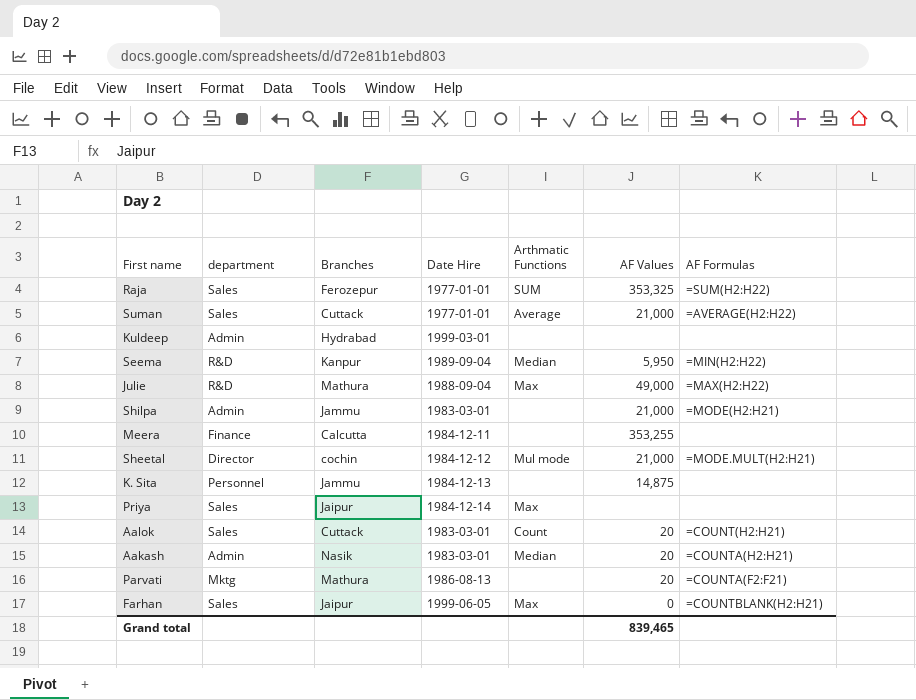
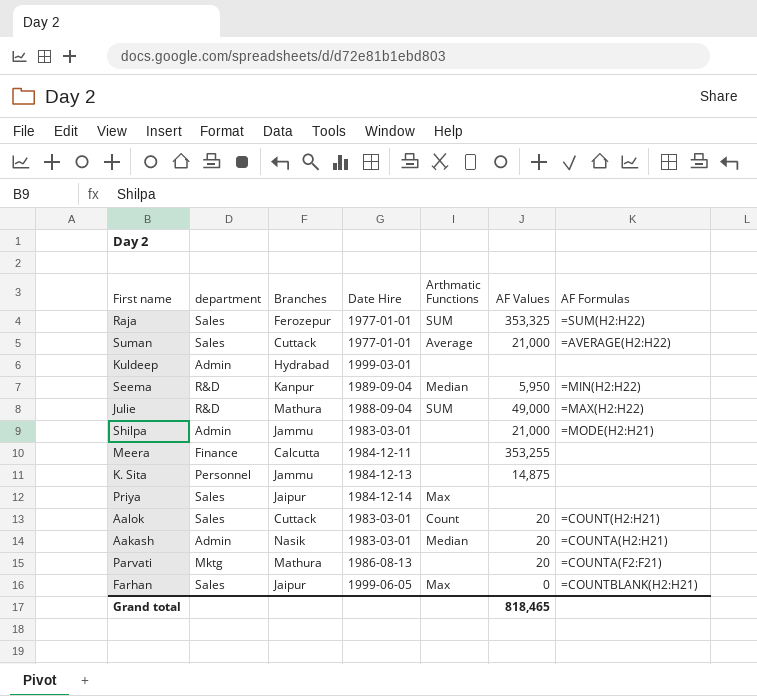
row Sheetal: Director | cochin | 1984-12-12 | Mul mode | 21,000 | =MODE.MULT(H2:H21) -> none
Julie | Arthmatic Functions: Max -> SUM
Grand total | AF Values: 839,465 -> 818,465

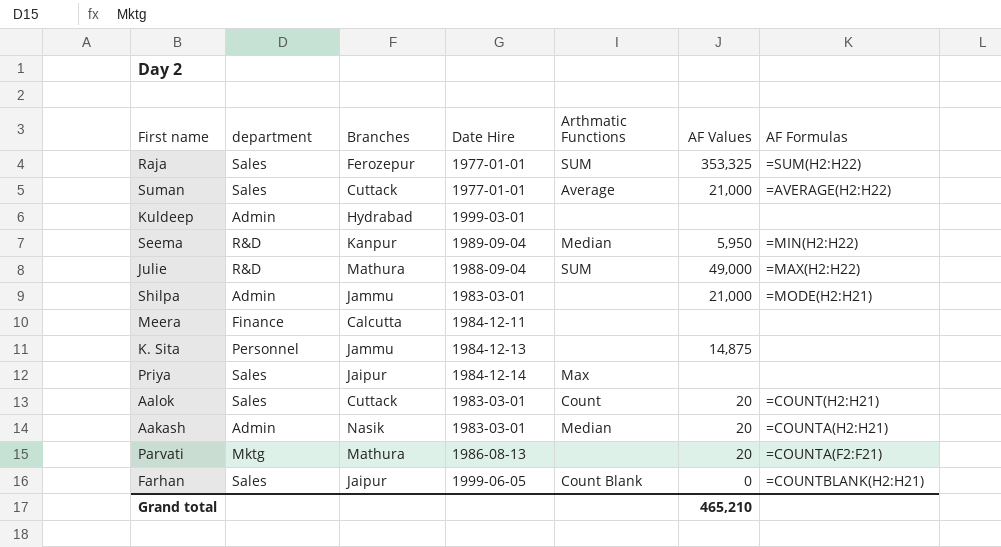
Meera | AF Values: 353,255 -> none
Farhan | Arthmatic Functions: Max -> Count Blank
Grand total | AF Values: 818,465 -> 465,210

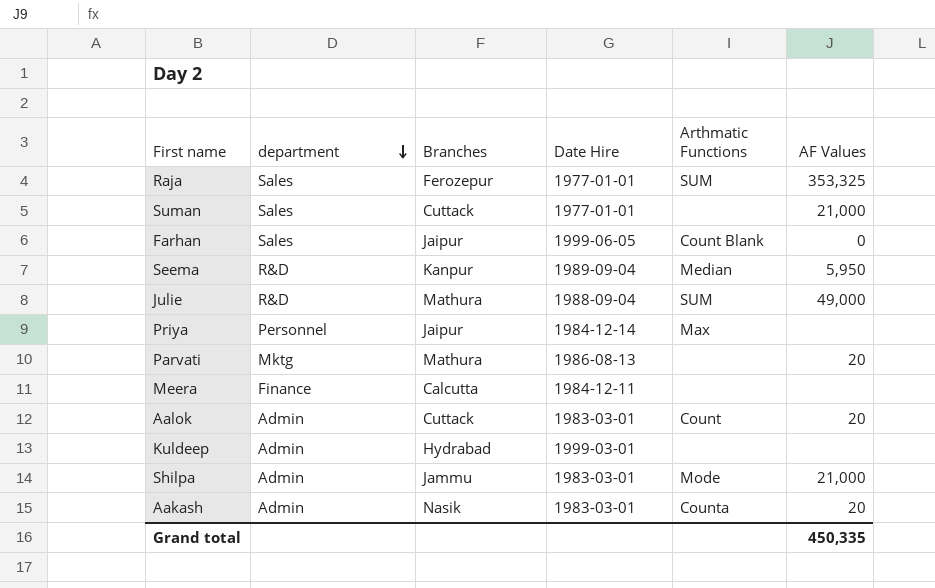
row order: none -> department descending
column AF Formulas | position: 7 -> none
row K. Sita: Personnel | Jammu | 1984-12-13 | none | 14,875 | none -> none
Suman | Arthmatic Functions: Average -> none
Priya | department: Sales -> Personnel
Aalok | department: Sales -> Admin
Shilpa | Arthmatic Functions: none -> Mode
Aakash | Arthmatic Functions: Median -> Counta
Grand total | AF Values: 465,210 -> 450,335

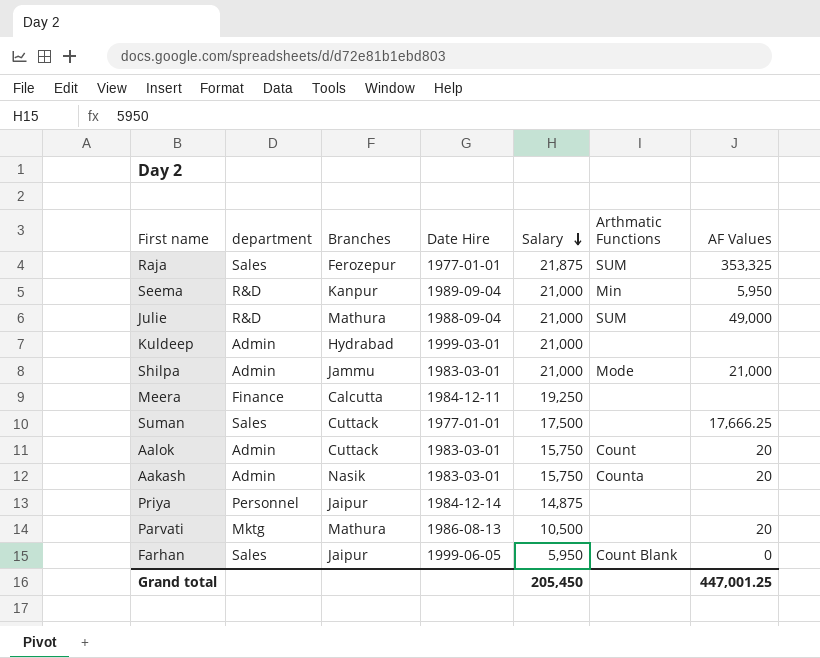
row order: department descending -> Salary descending
column Salary | position: none -> 5
Seema | Arthmatic Functions: Median -> Min
Suman | AF Values: 21,000 -> 17,666.25
Priya | Arthmatic Functions: Max -> none
Grand total | AF Values: 450,335 -> 447,001.25

